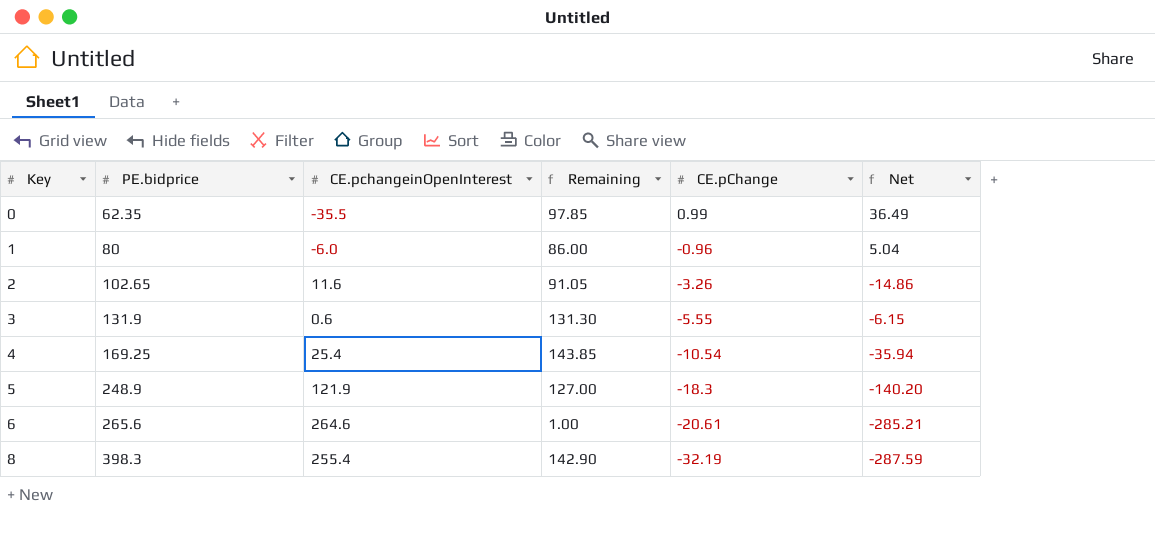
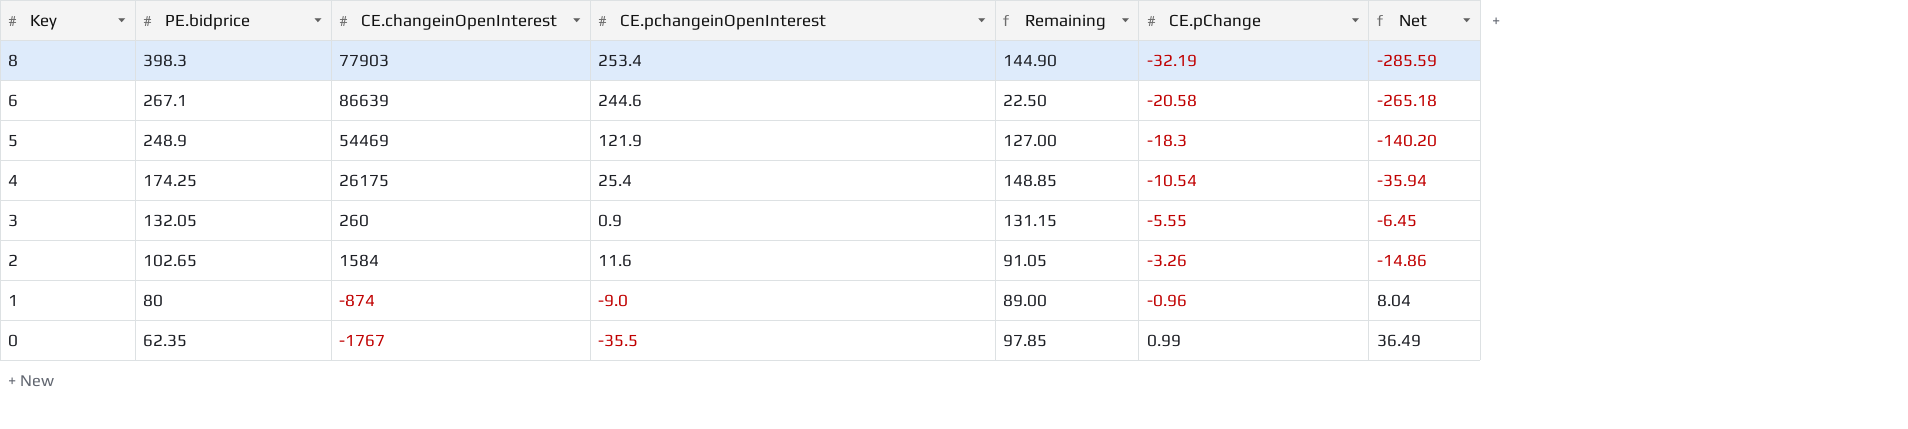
row order: Key ascending -> Key descending
column CE.changeinOpenInterest | position: none -> 3
8 | CE.pchangeinOpenInterest: 255.4 -> 253.4
8 | Remaining: 142.90 -> 144.90
8 | Net: -287.59 -> -285.59
6 | PE.bidprice: 265.6 -> 267.1
6 | CE.pchangeinOpenInterest: 264.6 -> 244.6
6 | Remaining: 1.00 -> 22.50
6 | CE.pChange: -20.61 -> -20.58
6 | Net: -285.21 -> -265.18
4 | PE.bidprice: 169.25 -> 174.25
4 | Remaining: 143.85 -> 148.85
3 | PE.bidprice: 131.9 -> 132.05
3 | CE.pchangeinOpenInterest: 0.6 -> 0.9
3 | Remaining: 131.30 -> 131.15
3 | Net: -6.15 -> -6.45
1 | CE.pchangeinOpenInterest: -6.0 -> -9.0
1 | Remaining: 86.00 -> 89.00
1 | Net: 5.04 -> 8.04

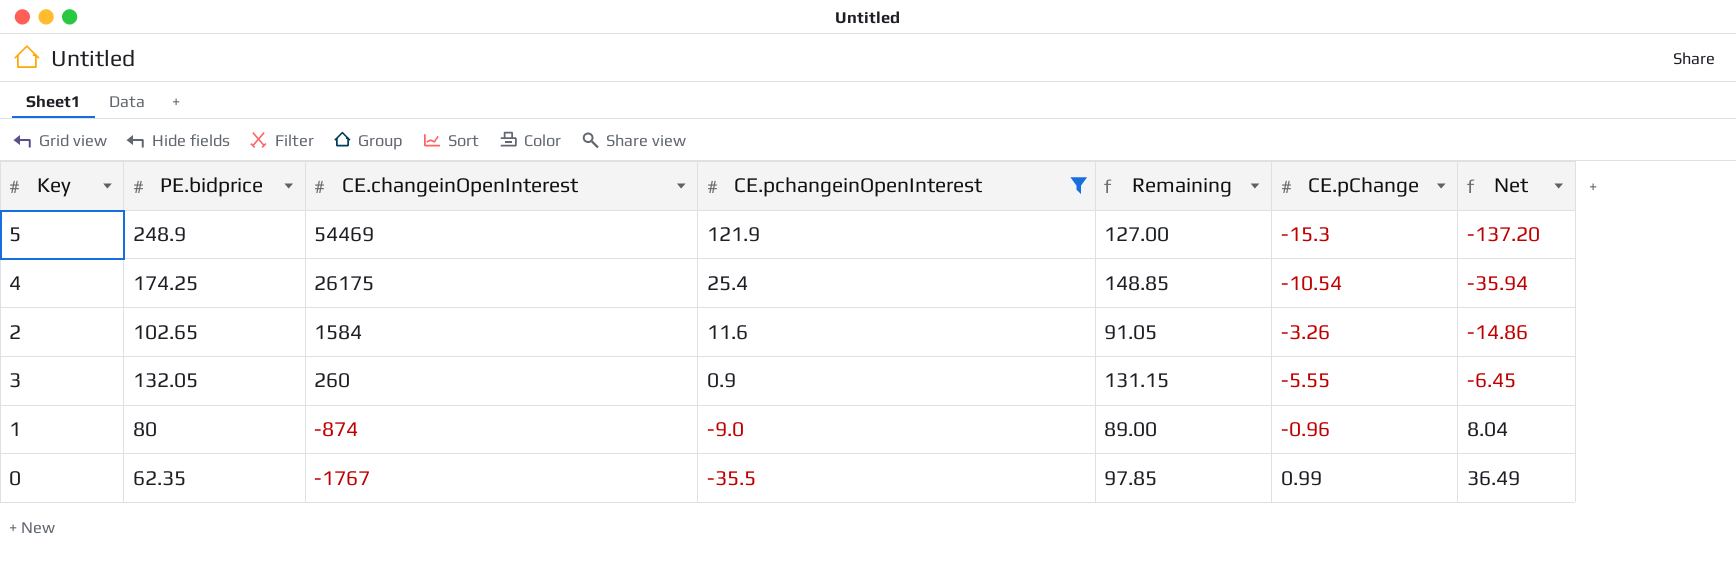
filter: none -> CE.pchangeinOpenInterest <= 121.9
row order: Key descending -> CE.changeinOpenInterest descending
5 | CE.pChange: -18.3 -> -15.3
5 | Net: -140.20 -> -137.20

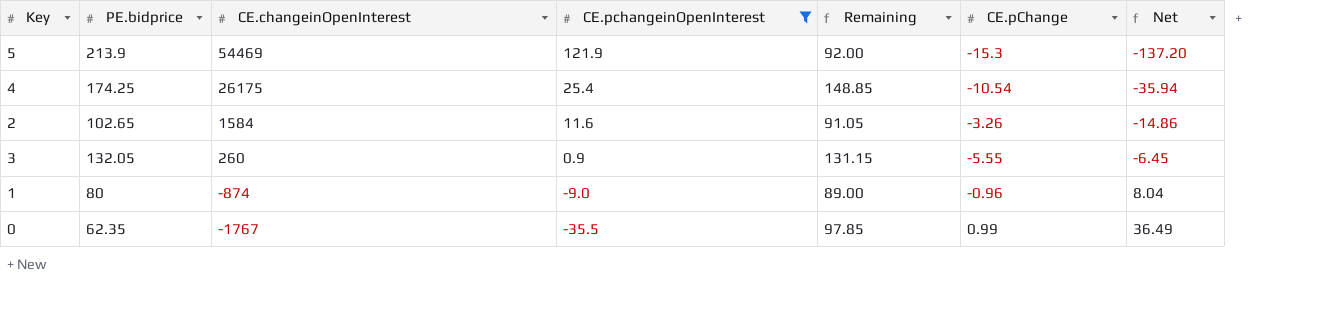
5 | PE.bidprice: 248.9 -> 213.9
5 | Remaining: 127.00 -> 92.00

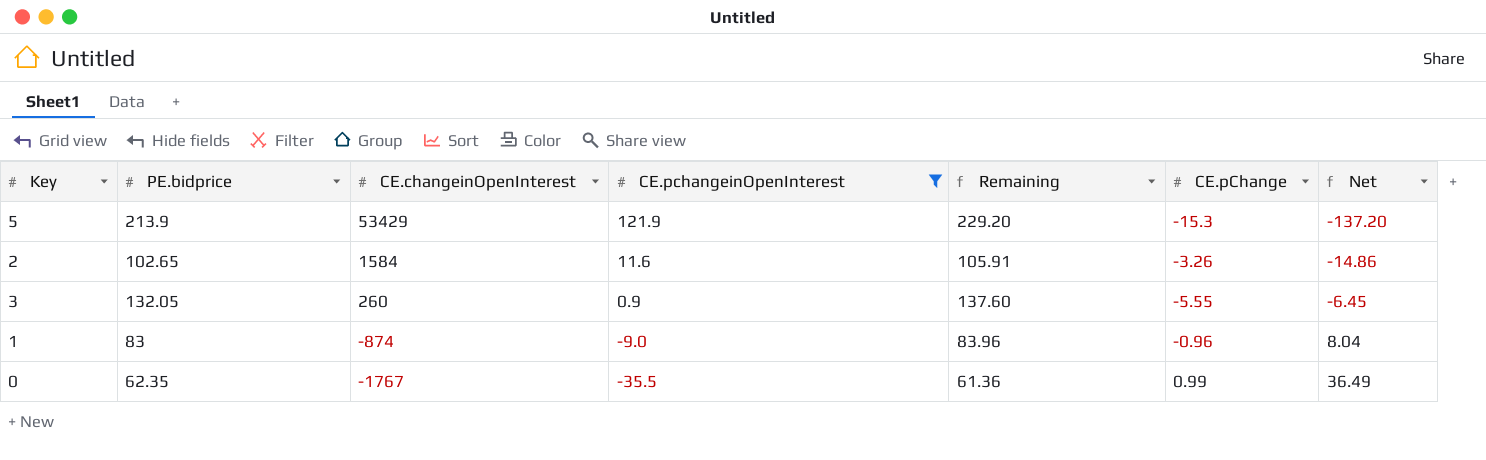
column Remaining | formula: [PE.bidprice] - [CE.pchangeinOpenInterest] -> [PE.bidprice] - [CE.pChange]
row 4: 174.25 | 26175 | 25.4 | 148.85 | -10.54 | -35.94 -> none
5 | CE.changeinOpenInterest: 54469 -> 53429
1 | PE.bidprice: 80 -> 83

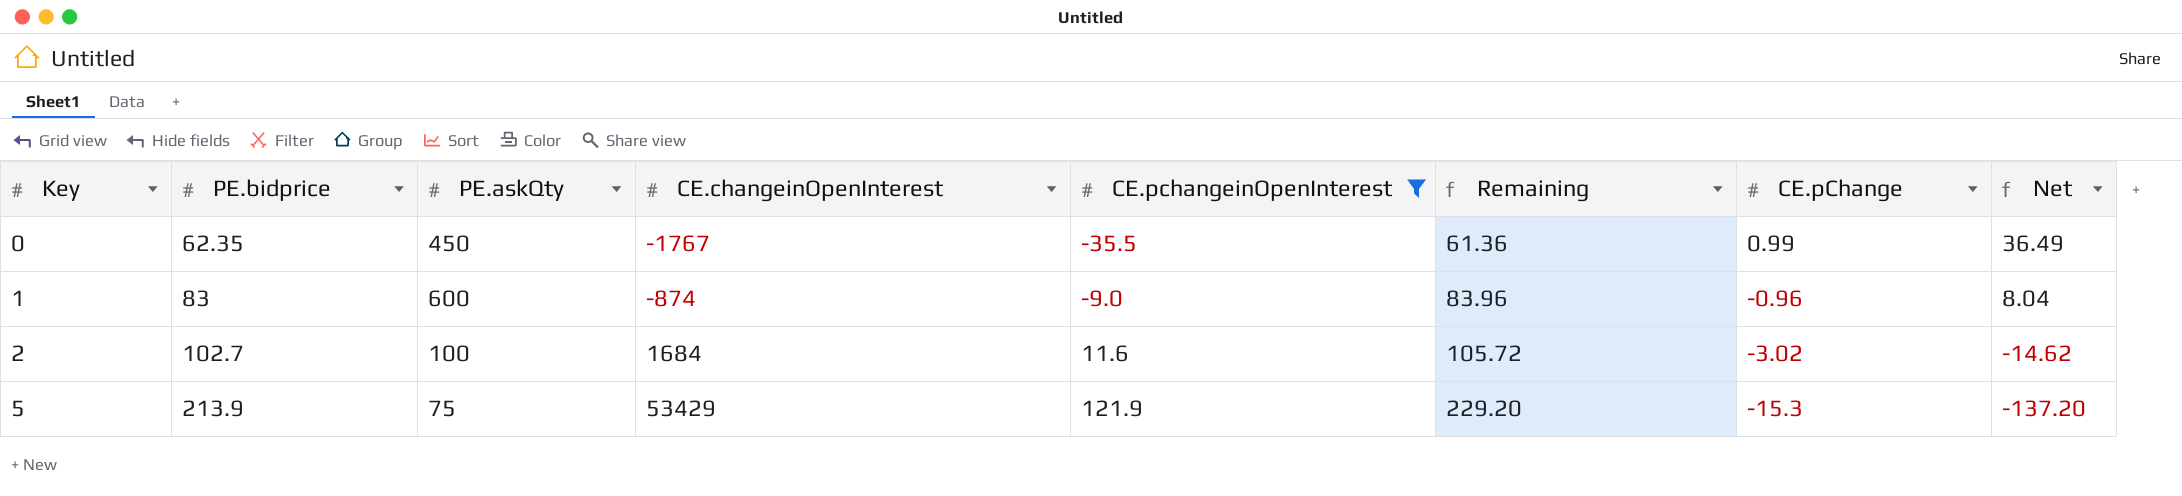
row order: CE.changeinOpenInterest descending -> Key ascending
column PE.askQty | position: none -> 3
row 3: 132.05 | 260 | 0.9 | 137.60 | -5.55 | -6.45 -> none
2 | PE.bidprice: 102.65 -> 102.7
2 | CE.changeinOpenInterest: 1584 -> 1684
2 | Remaining: 105.91 -> 105.72
2 | CE.pChange: -3.26 -> -3.02
2 | Net: -14.86 -> -14.62

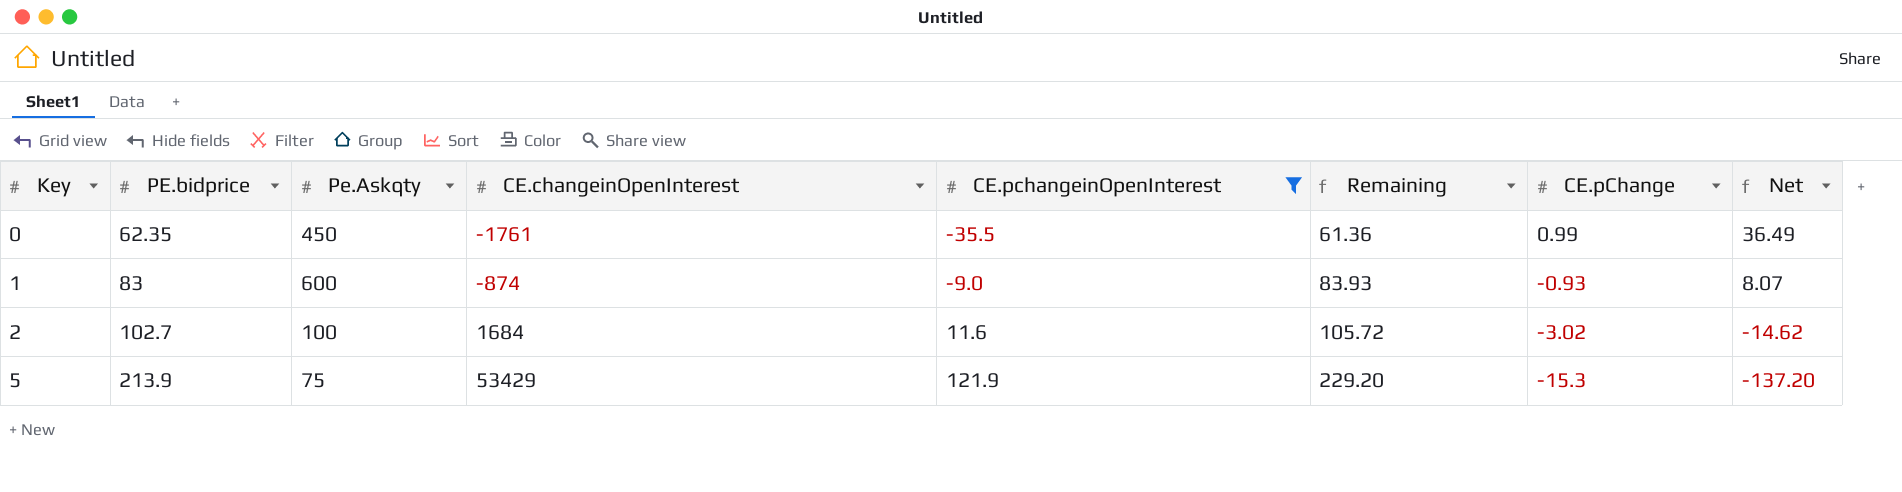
column name: PE.askQty -> Pe.Askqty
0 | CE.changeinOpenInterest: -1767 -> -1761
1 | Remaining: 83.96 -> 83.93
1 | CE.pChange: -0.96 -> -0.93
1 | Net: 8.04 -> 8.07

